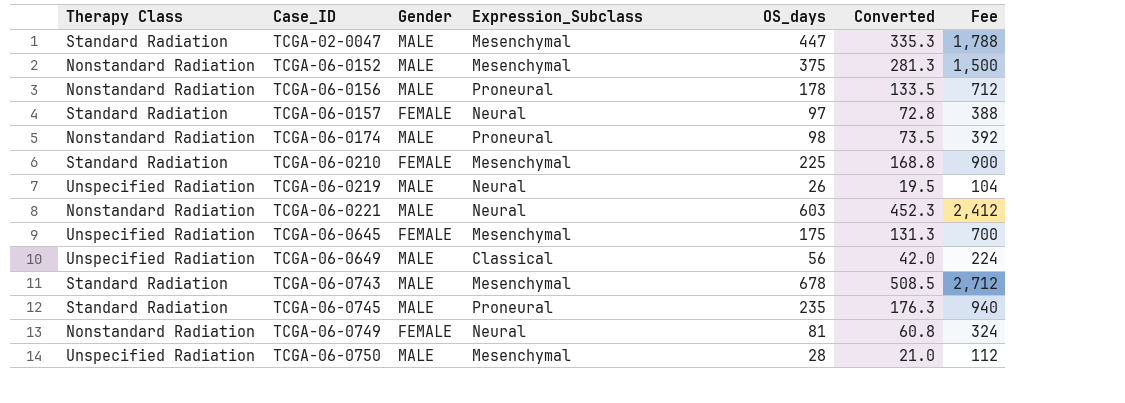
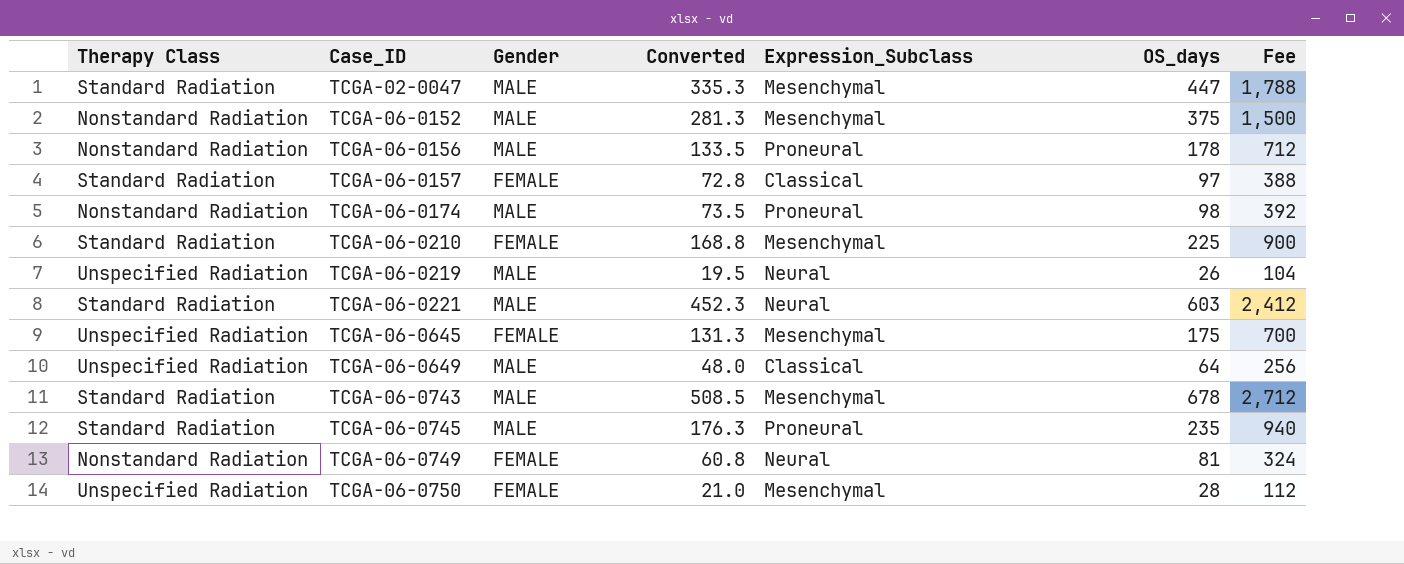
column Converted | position: 6 -> 4
TCGA-06-0157 | Expression_Subclass: Neural -> Classical
TCGA-06-0221 | Therapy Class: Nonstandard Radiation -> Standard Radiation
TCGA-06-0649 | Converted: 42.0 -> 48.0
TCGA-06-0649 | OS_days: 56 -> 64
TCGA-06-0649 | Fee: 224 -> 256
TCGA-06-0750 | Gender: MALE -> FEMALE

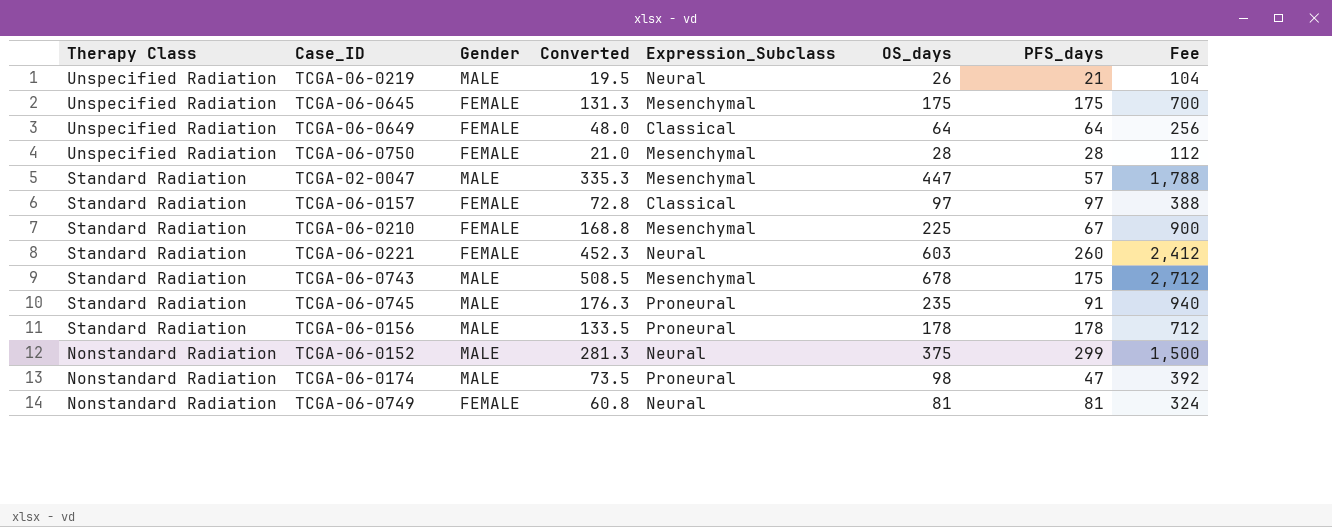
row order: Case_ID ascending -> Therapy Class descending
column PFS_days | position: none -> 7
TCGA-06-0649 | Gender: MALE -> FEMALE
TCGA-06-0221 | Gender: MALE -> FEMALE
TCGA-06-0156 | Therapy Class: Nonstandard Radiation -> Standard Radiation
TCGA-06-0152 | Expression_Subclass: Mesenchymal -> Neural

